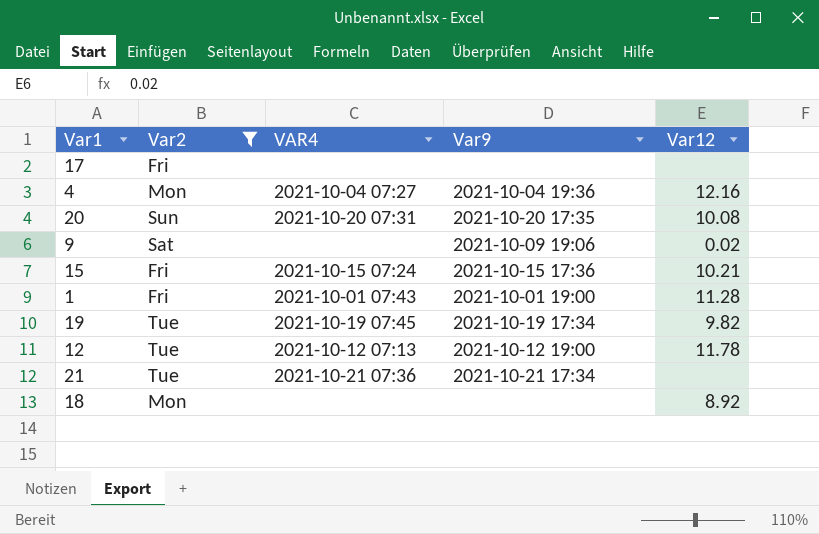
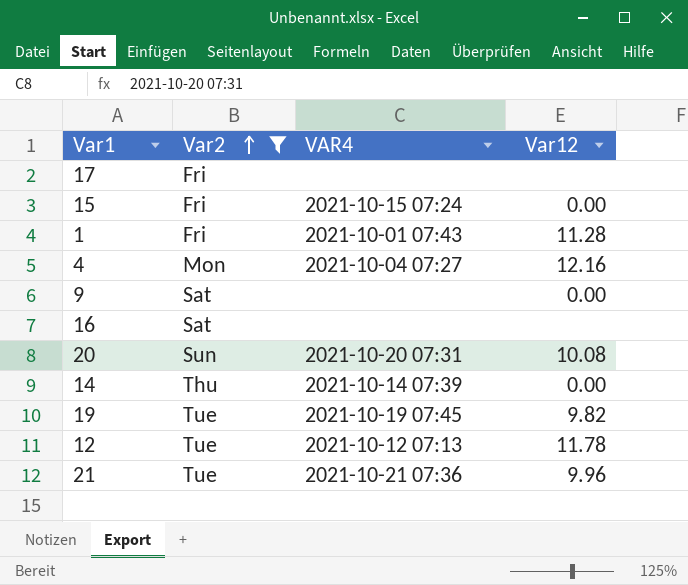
row order: none -> Var2 ascending
column Var9 | position: 4 -> none
row 18: Mon | none | none | 8.92 -> none
15 | Var12: 10.21 -> 0.00
9 | Var12: 0.02 -> 0.00
row 16: none -> Sat | none | none
row 14: none -> Thu | 2021-10-14 07:39 | 0.00
21 | Var12: none -> 9.96

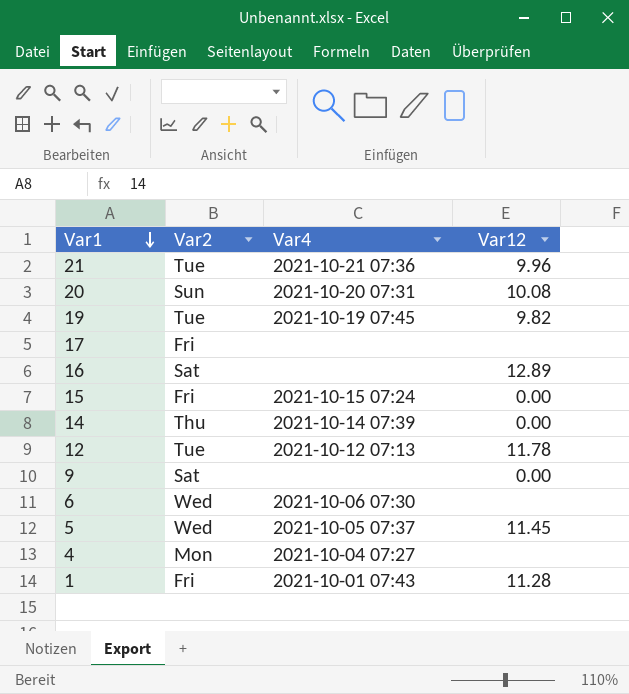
filter: Var2 != Wed -> none
row order: Var2 ascending -> Var1 descending
column name: VAR4 -> Var4
16 | Var12: none -> 12.89
4 | Var12: 12.16 -> none

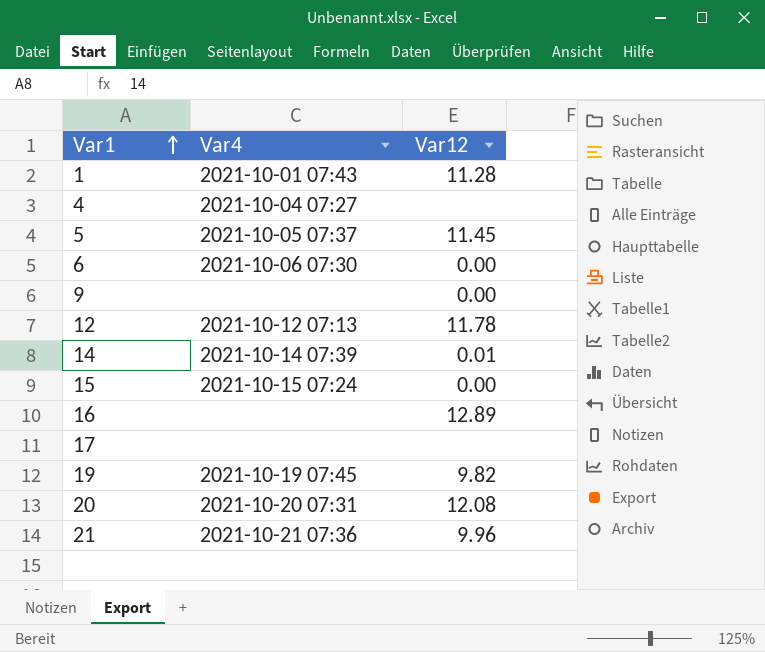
row order: Var1 descending -> Var1 ascending
column Var2 | position: 2 -> none
6 | Var12: none -> 0.00
14 | Var12: 0.00 -> 0.01
20 | Var12: 10.08 -> 12.08

